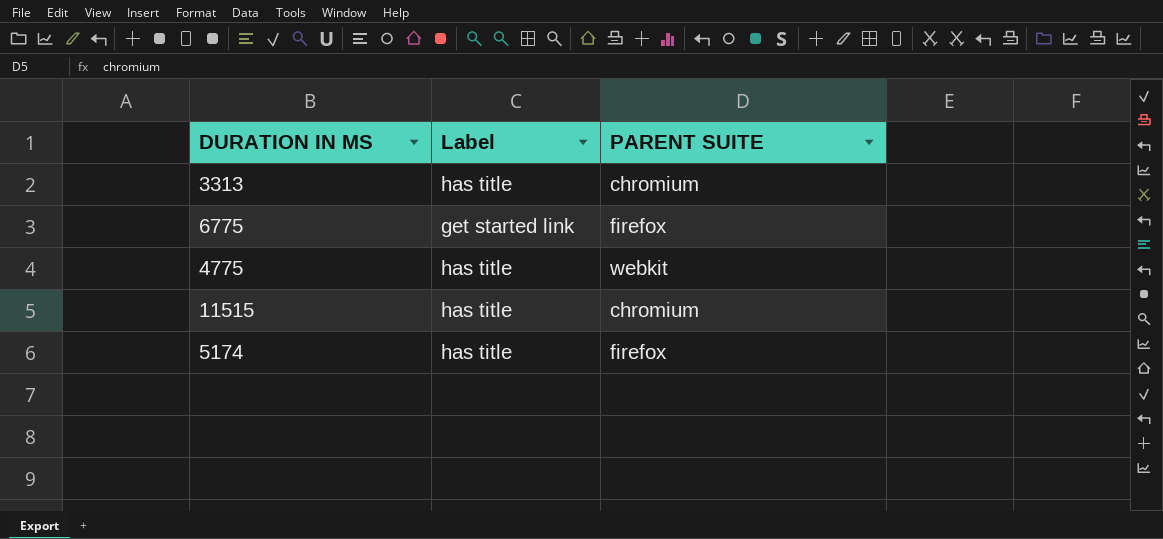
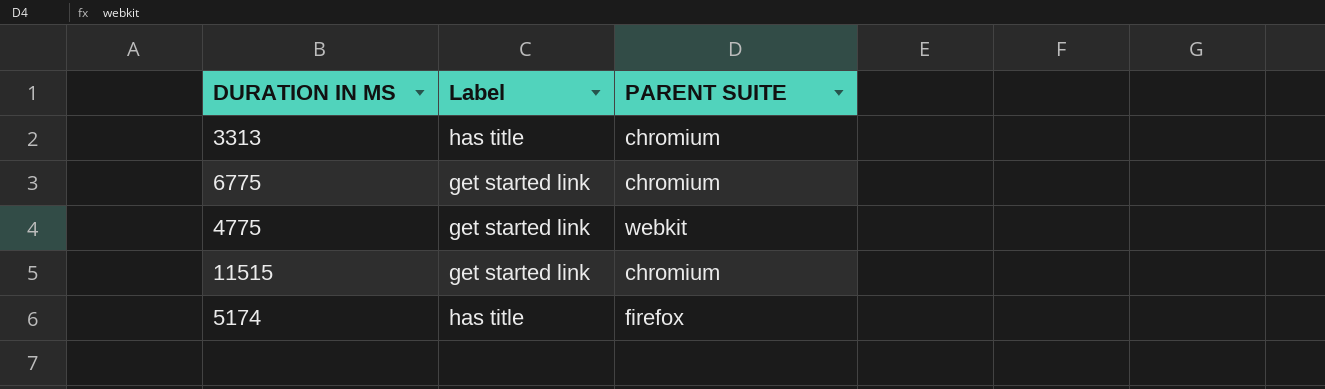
6775 | PARENT SUITE: firefox -> chromium
4775 | Label: has title -> get started link
11515 | Label: has title -> get started link

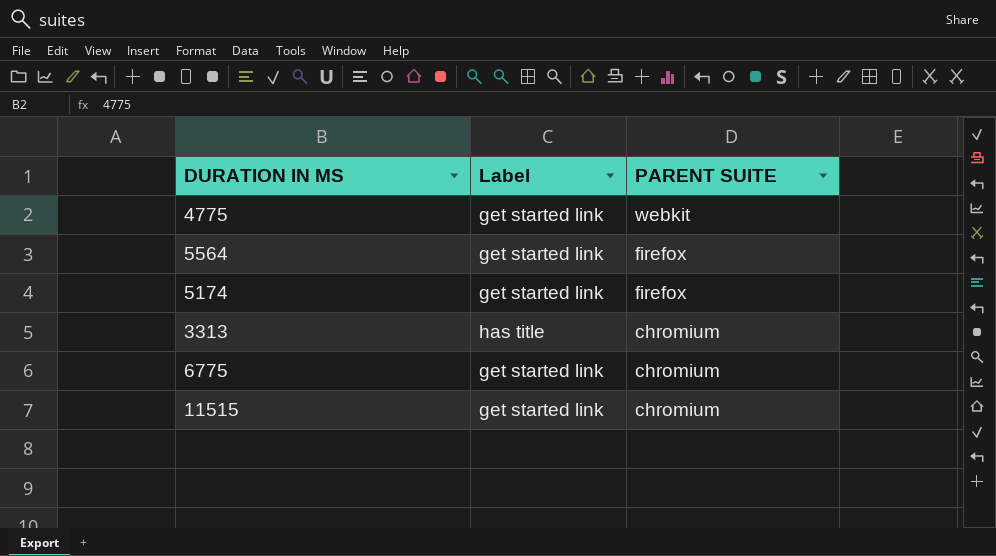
row order: none -> PARENT SUITE descending
row 5564: none -> get started link | firefox
5174 | Label: has title -> get started link

